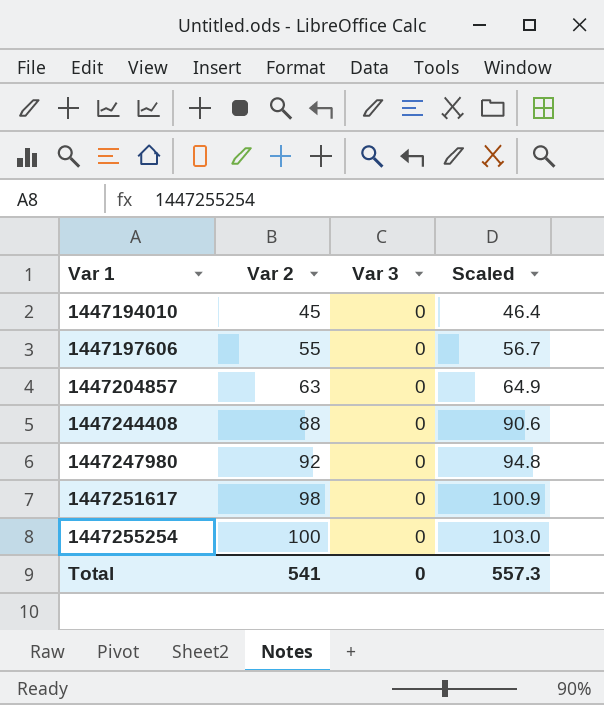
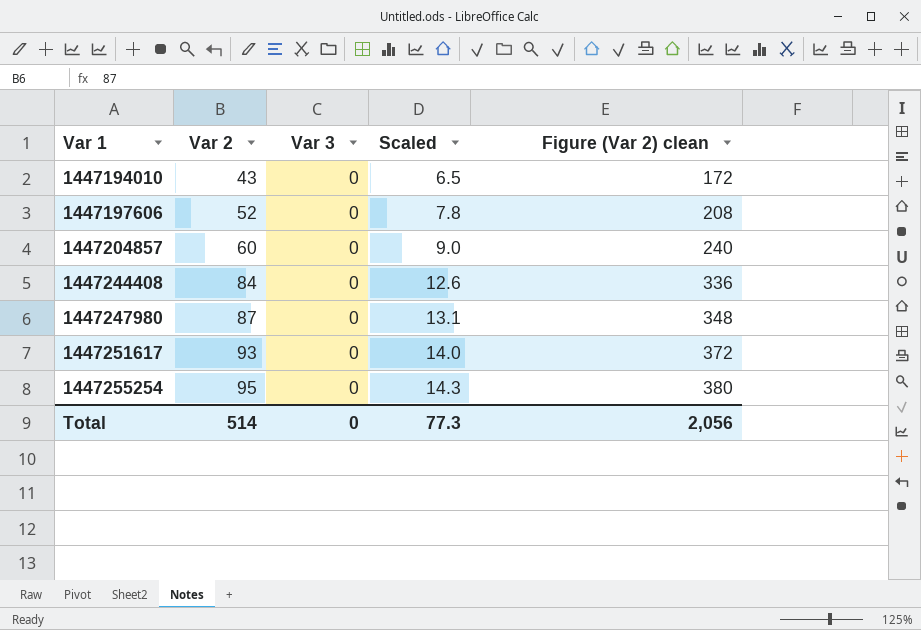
column Scaled | formula: [Var 2] * 1.03 -> [Var 2] * 0.15
column Figure (Var 2) clean | formula: none -> [Var 2] * 4
1447194010 | Var 2: 45 -> 43
1447197606 | Var 2: 55 -> 52
1447204857 | Var 2: 63 -> 60
1447244408 | Var 2: 88 -> 84
1447247980 | Var 2: 92 -> 87
1447251617 | Var 2: 98 -> 93
1447255254 | Var 2: 100 -> 95
Total | Var 2: 541 -> 514
Total | Scaled: 557.3 -> 77.3

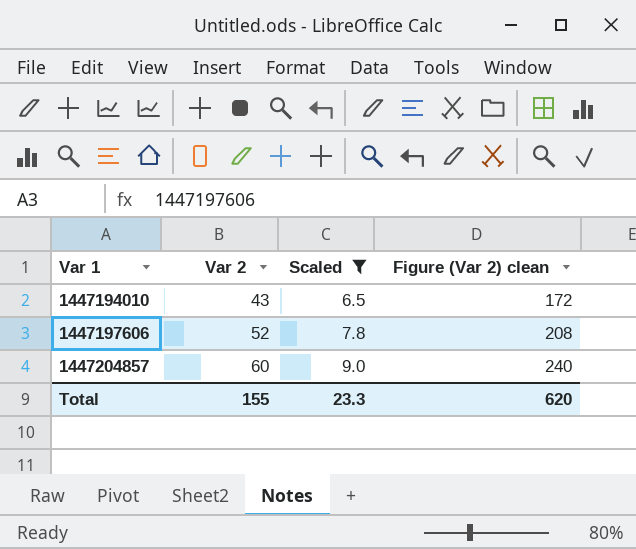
filter: none -> Scaled <= 9.0
column Var 3 | position: 3 -> none
Total | Var 2: 514 -> 155
Total | Scaled: 77.3 -> 23.3
Total | Figure (Var 2) clean: 2,056 -> 620

